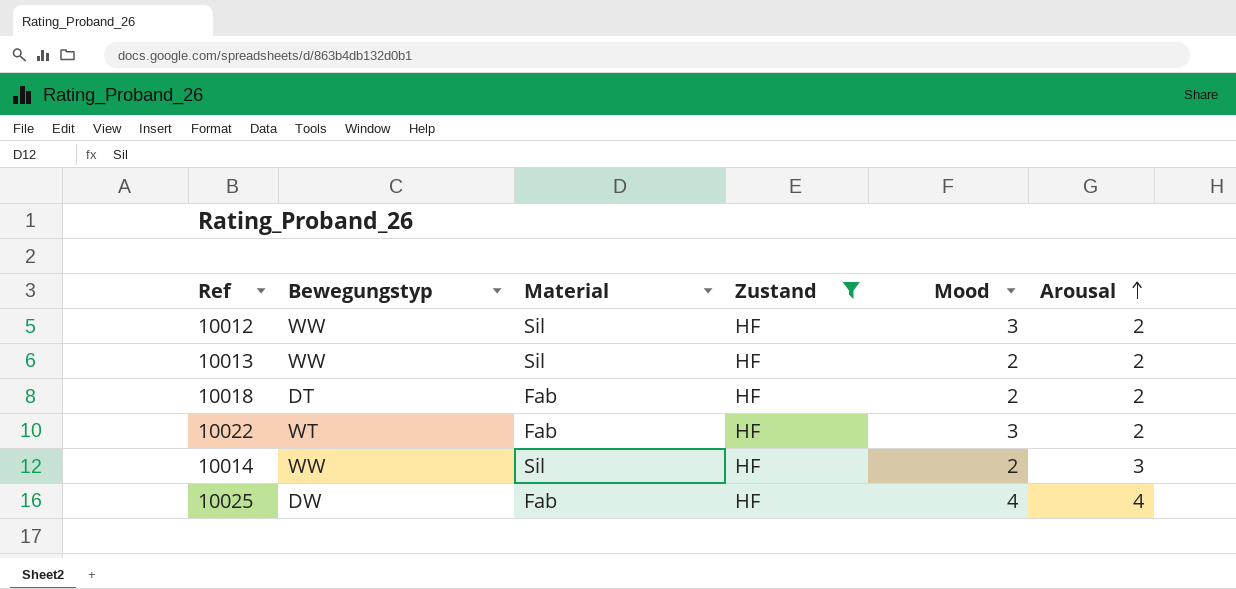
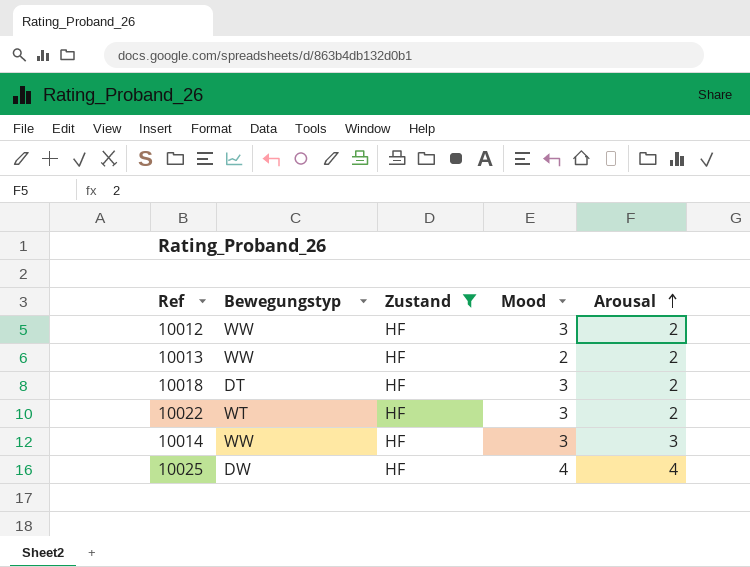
column Material | position: 3 -> none
10018 | Mood: 2 -> 3
10014 | Mood: 2 -> 3

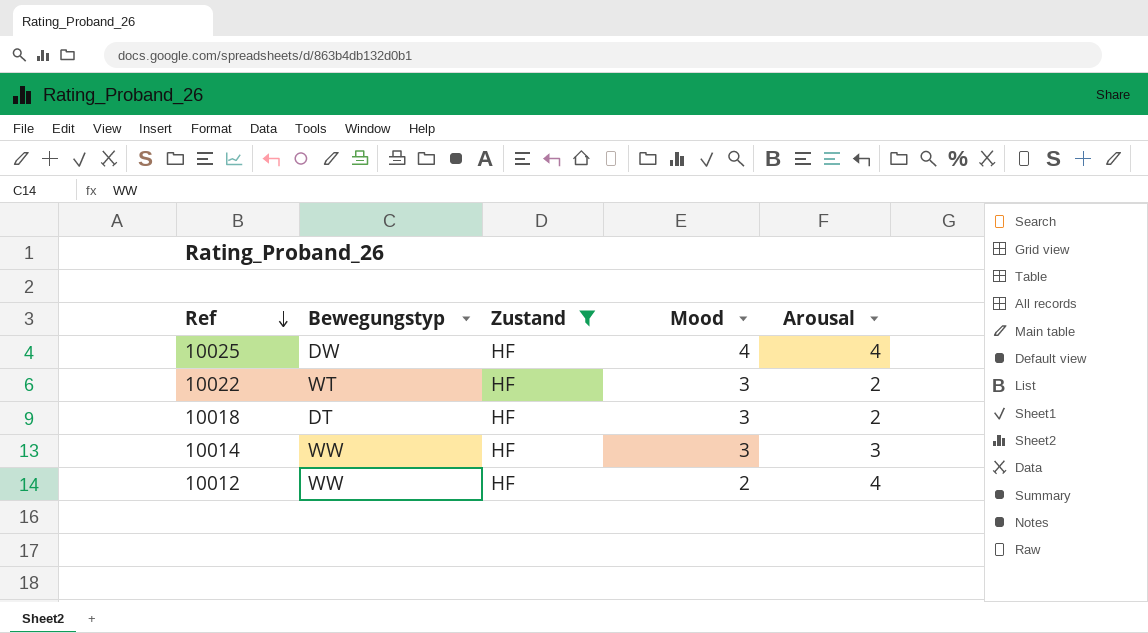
row order: Arousal ascending -> Ref descending
row 10013: WW | HF | 2 | 2 -> none
10012 | Mood: 3 -> 2
10012 | Arousal: 2 -> 4

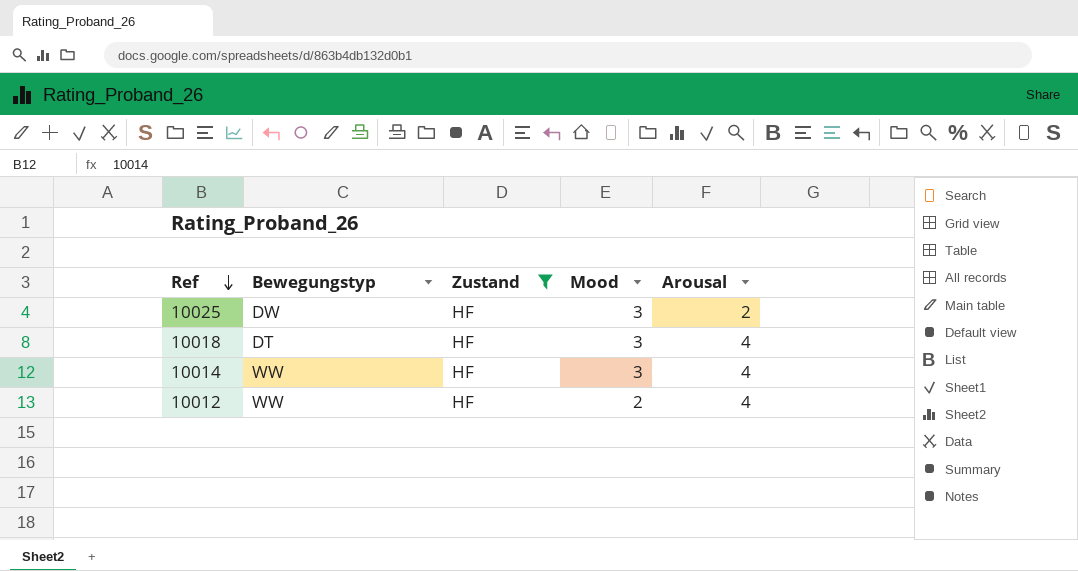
row 10022: WT | HF | 3 | 2 -> none
10025 | Mood: 4 -> 3
10025 | Arousal: 4 -> 2
10018 | Arousal: 2 -> 4
10014 | Arousal: 3 -> 4

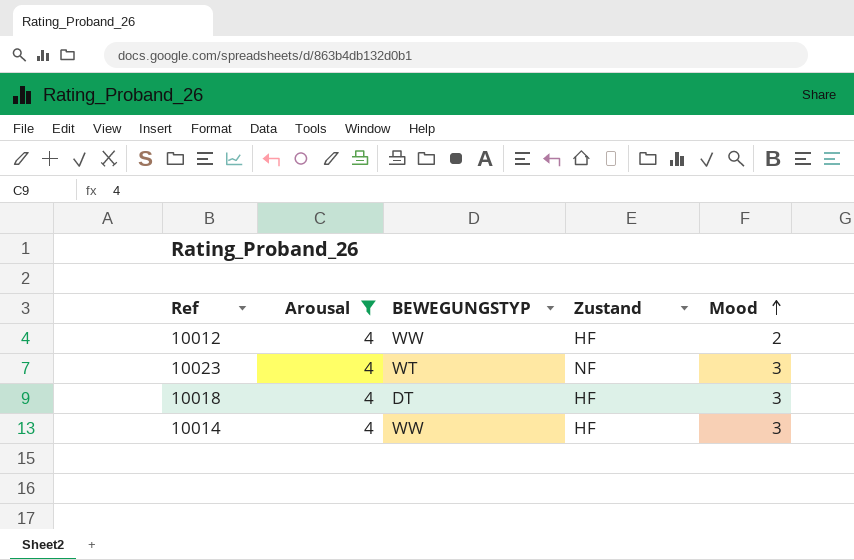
filter: Zustand = HF -> Arousal = 4
row order: Ref descending -> Mood ascending
column Arousal | position: 5 -> 2
column name: Bewegungstyp -> BEWEGUNGSTYP

